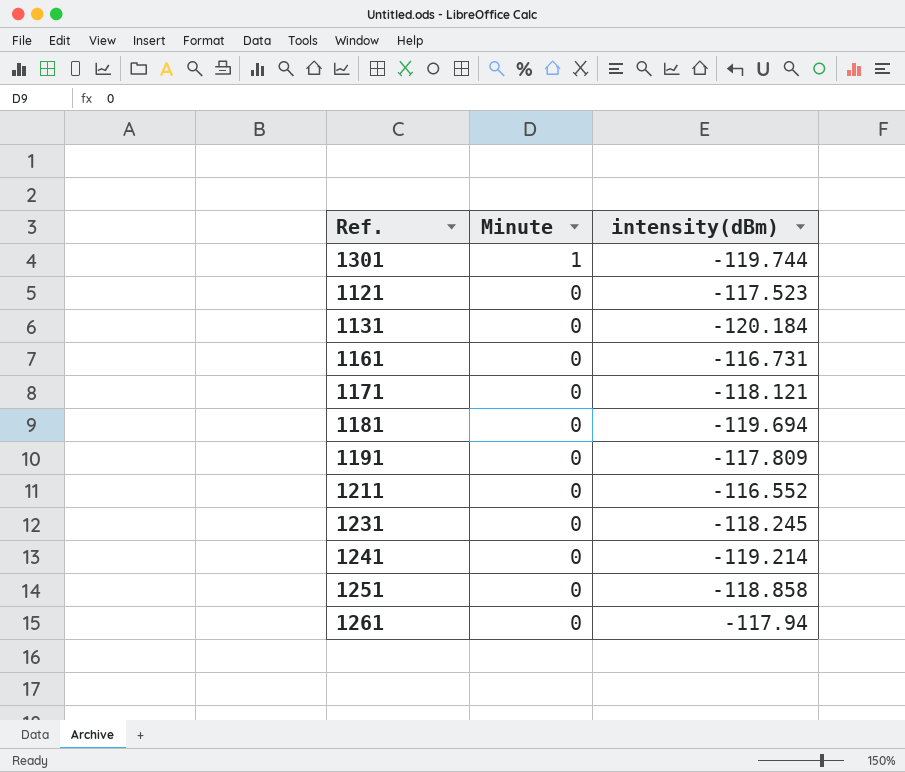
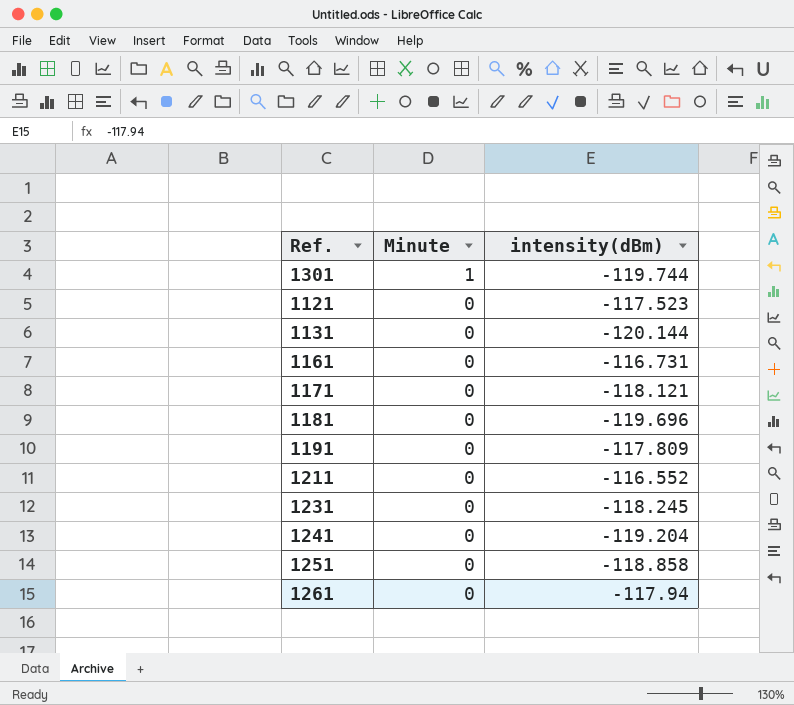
1131 | intensity(dBm): -120.184 -> -120.144
1181 | intensity(dBm): -119.694 -> -119.696
1241 | intensity(dBm): -119.214 -> -119.204

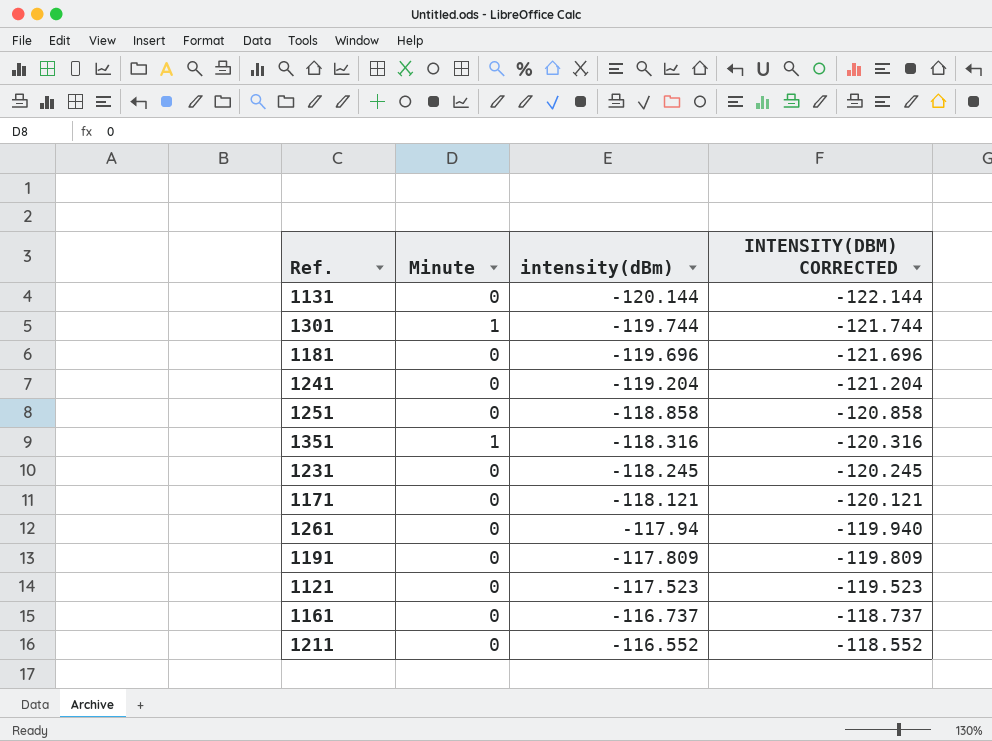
row order: Minute descending -> intensity(dBm) ascending
column INTENSITY(DBM) CORRECTED | formula: none -> [intensity(dBm)] - 2
row 1351: none -> 1 | -118.316 | -120.316
1161 | intensity(dBm): -116.731 -> -116.737

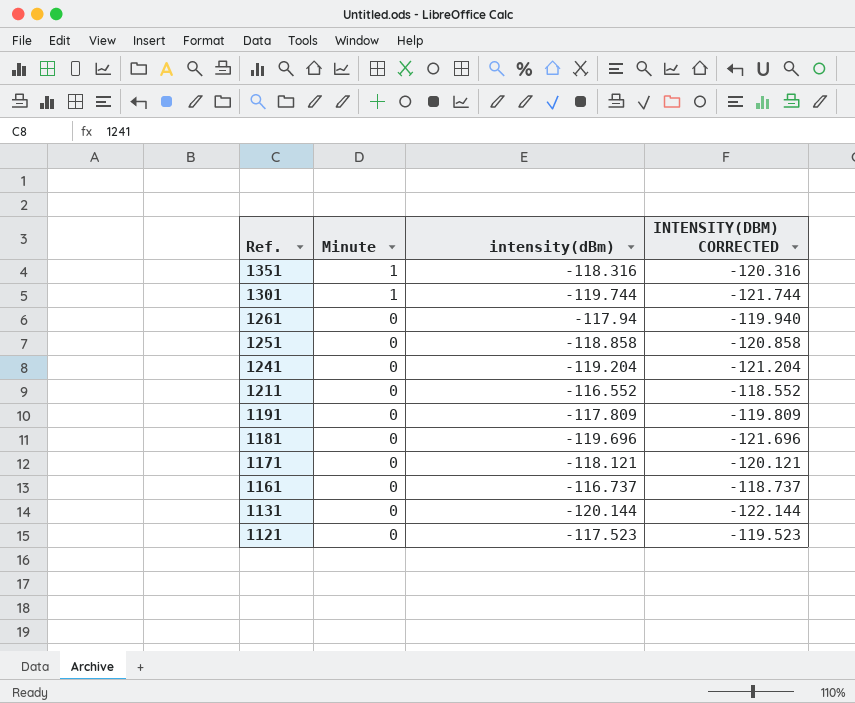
row order: intensity(dBm) ascending -> Ref. descending
row 1231: 0 | -118.245 | -120.245 -> none

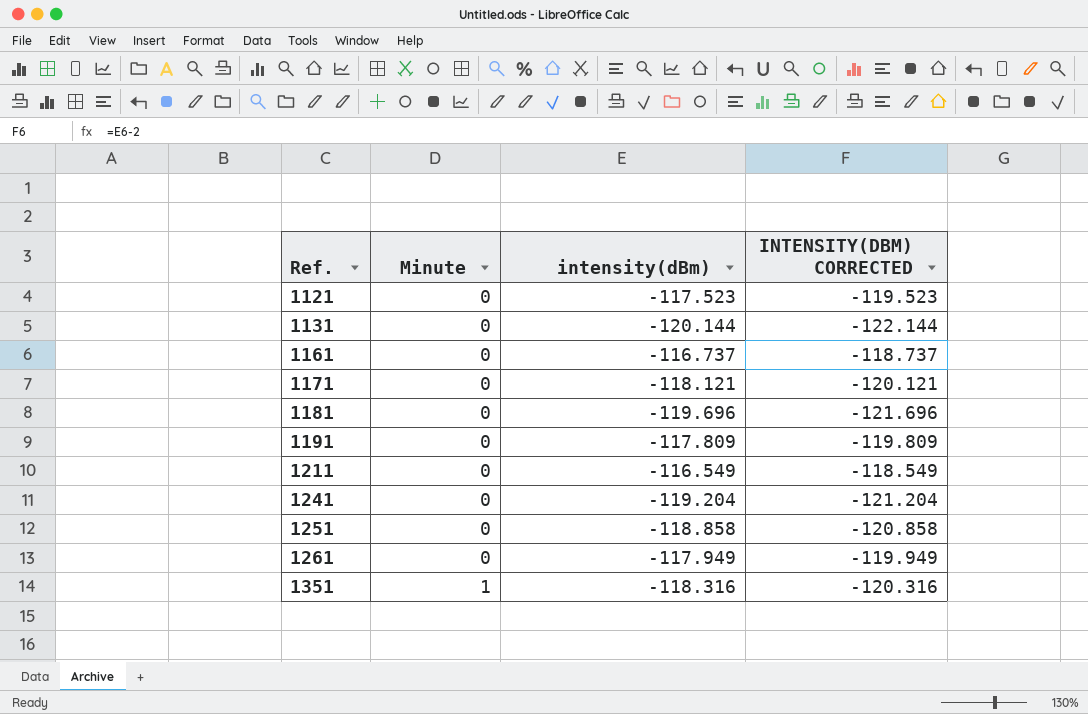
row order: Ref. descending -> Ref. ascending
row 1301: 1 | -119.744 | -121.744 -> none
1211 | intensity(dBm): -116.552 -> -116.549
1211 | INTENSITY(DBM) CORRECTED: -118.552 -> -118.549
1261 | intensity(dBm): -117.94 -> -117.949
1261 | INTENSITY(DBM) CORRECTED: -119.940 -> -119.949

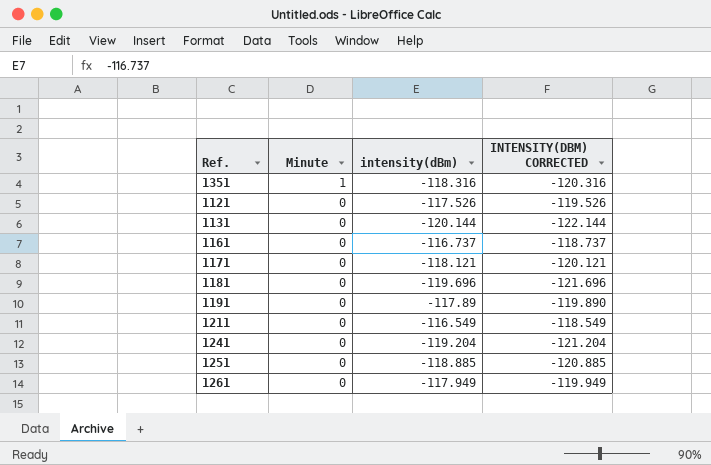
row order: Ref. ascending -> Minute descending
1121 | intensity(dBm): -117.523 -> -117.526
1121 | INTENSITY(DBM) CORRECTED: -119.523 -> -119.526
1191 | intensity(dBm): -117.809 -> -117.89
1191 | INTENSITY(DBM) CORRECTED: -119.809 -> -119.890
1251 | intensity(dBm): -118.858 -> -118.885
1251 | INTENSITY(DBM) CORRECTED: -120.858 -> -120.885

